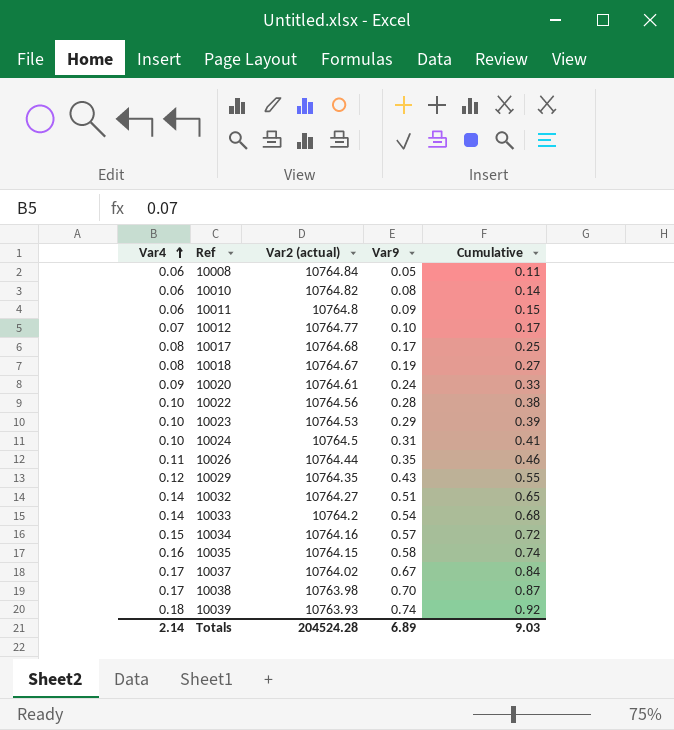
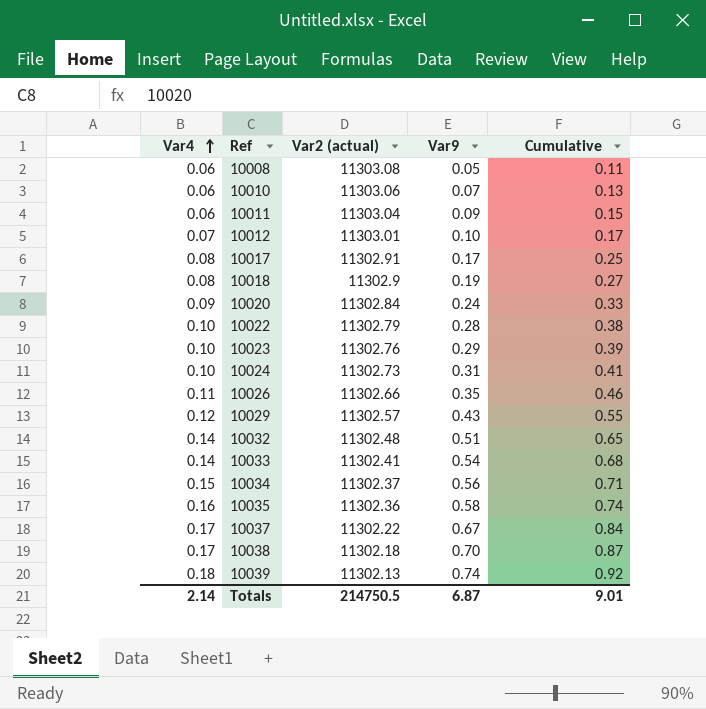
10008 | Var2 (actual): 10764.84 -> 11303.08
10010 | Var2 (actual): 10764.82 -> 11303.06
10010 | Var9: 0.08 -> 0.07
10010 | Cumulative: 0.14 -> 0.13
10011 | Var2 (actual): 10764.8 -> 11303.04
10012 | Var2 (actual): 10764.77 -> 11303.01
10017 | Var2 (actual): 10764.68 -> 11302.91
10018 | Var2 (actual): 10764.67 -> 11302.9
10020 | Var2 (actual): 10764.61 -> 11302.84
10022 | Var2 (actual): 10764.56 -> 11302.79
10023 | Var2 (actual): 10764.53 -> 11302.76
10024 | Var2 (actual): 10764.5 -> 11302.73
10026 | Var2 (actual): 10764.44 -> 11302.66
10029 | Var2 (actual): 10764.35 -> 11302.57
10032 | Var2 (actual): 10764.27 -> 11302.48
10033 | Var2 (actual): 10764.2 -> 11302.41
10034 | Var2 (actual): 10764.16 -> 11302.37
10034 | Var9: 0.57 -> 0.56
10034 | Cumulative: 0.72 -> 0.71
10035 | Var2 (actual): 10764.15 -> 11302.36
10037 | Var2 (actual): 10764.02 -> 11302.22
10038 | Var2 (actual): 10763.98 -> 11302.18
10039 | Var2 (actual): 10763.93 -> 11302.13
Totals | Var2 (actual): 204524.28 -> 214750.5
Totals | Var9: 6.89 -> 6.87
Totals | Cumulative: 9.03 -> 9.01

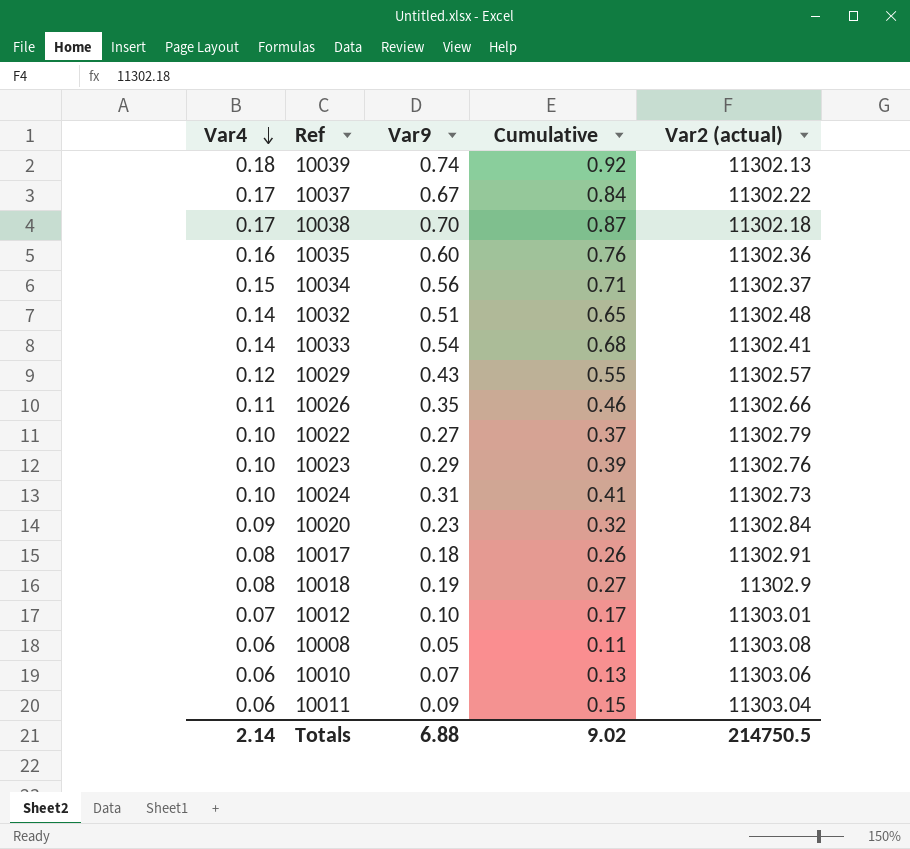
row order: Var4 ascending -> Var4 descending
column Var2 (actual) | position: 3 -> 5
10035 | Var9: 0.58 -> 0.60
10035 | Cumulative: 0.74 -> 0.76
10022 | Var9: 0.28 -> 0.27
10022 | Cumulative: 0.38 -> 0.37
10020 | Var9: 0.24 -> 0.23
10020 | Cumulative: 0.33 -> 0.32
10017 | Var9: 0.17 -> 0.18
10017 | Cumulative: 0.25 -> 0.26
Totals | Var9: 6.87 -> 6.88
Totals | Cumulative: 9.01 -> 9.02

